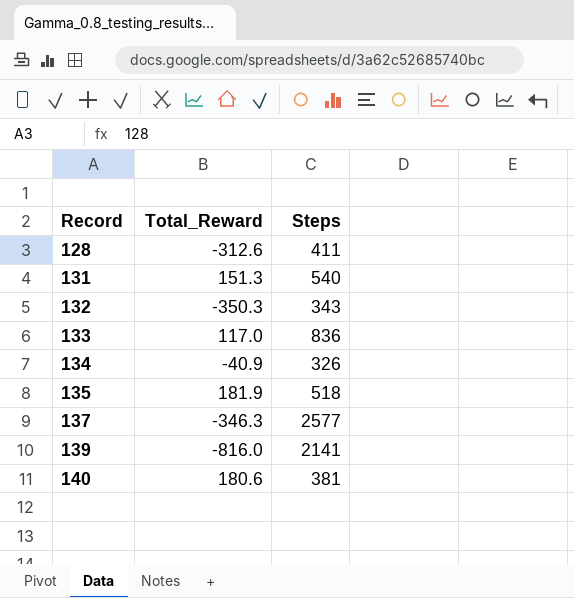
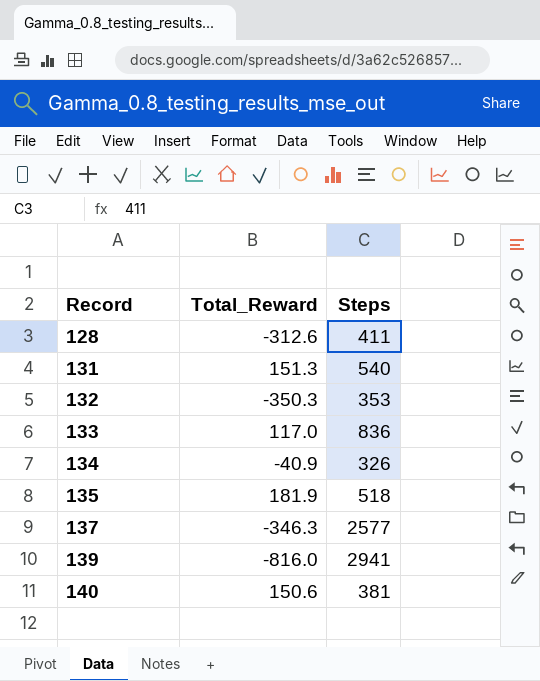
132 | Steps: 343 -> 353
139 | Steps: 2141 -> 2941
140 | Total_Reward: 180.6 -> 150.6

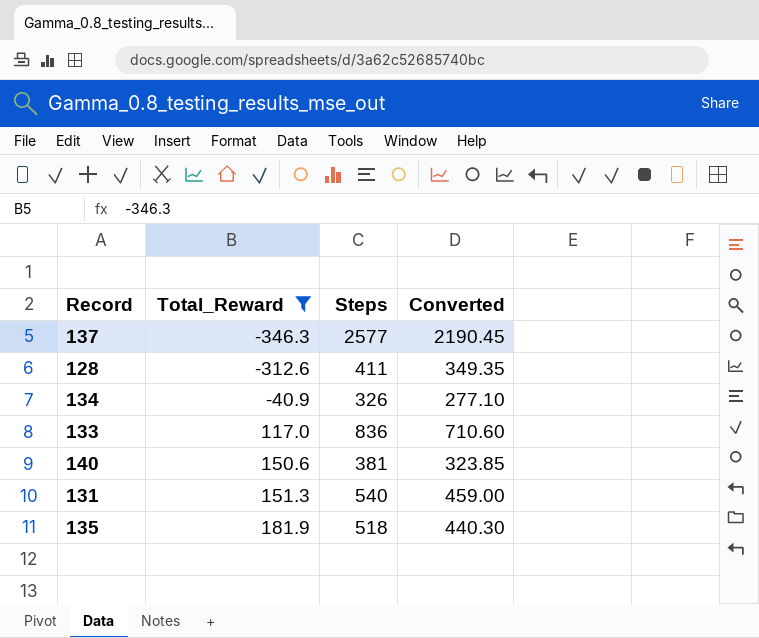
filter: none -> Total_Reward >= -346.3
row order: Record ascending -> Total_Reward ascending
column Converted | formula: none -> [Steps] * 0.85

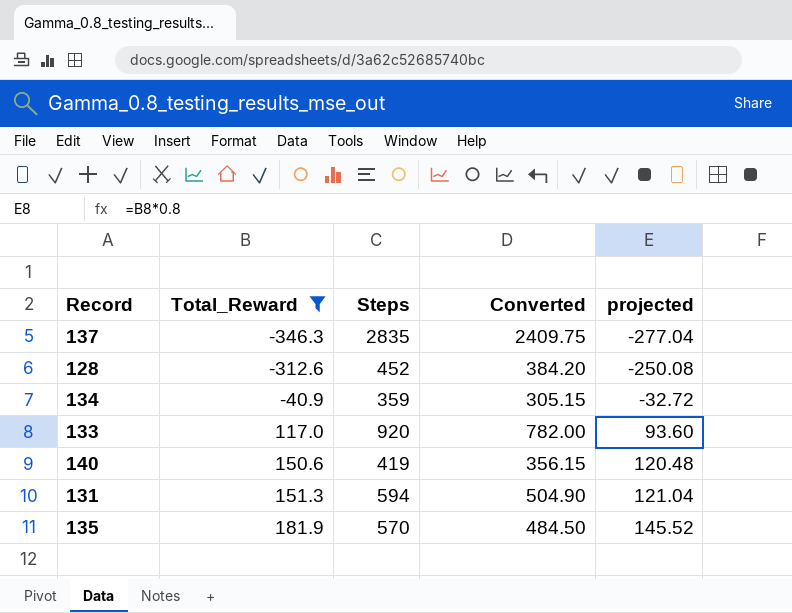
column projected | formula: none -> [Total_Reward] * 0.8
137 | Steps: 2577 -> 2835
137 | Converted: 2190.45 -> 2409.75
128 | Steps: 411 -> 452
128 | Converted: 349.35 -> 384.20
134 | Steps: 326 -> 359
134 | Converted: 277.10 -> 305.15
133 | Steps: 836 -> 920
133 | Converted: 710.60 -> 782.00
140 | Steps: 381 -> 419
140 | Converted: 323.85 -> 356.15
131 | Steps: 540 -> 594
131 | Converted: 459.00 -> 504.90
135 | Steps: 518 -> 570
135 | Converted: 440.30 -> 484.50

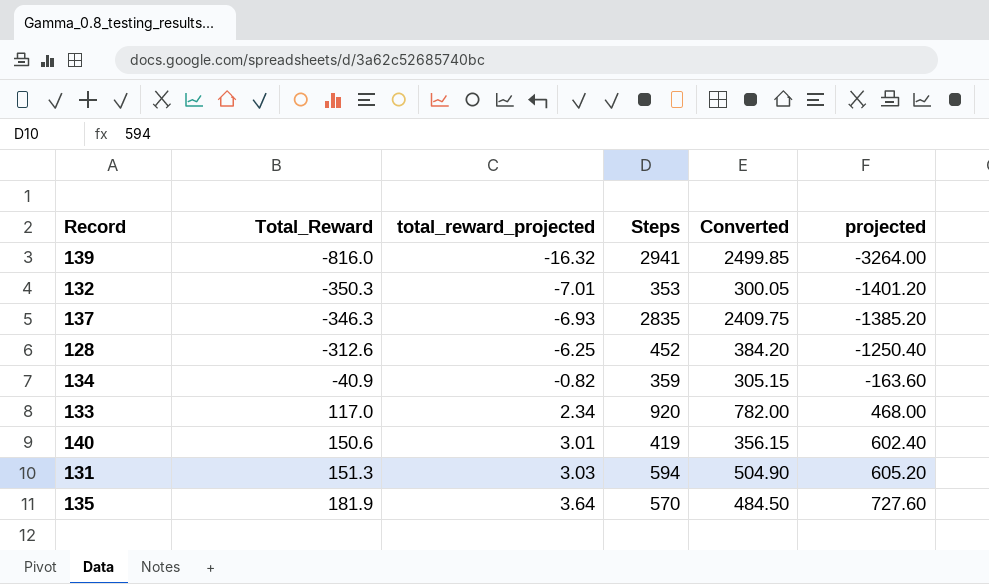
filter: Total_Reward >= -346.3 -> none
column total_reward_projected | formula: none -> [Total_Reward] * 0.02
column projected | formula: [Total_Reward] * 0.8 -> [Total_Reward] * 4

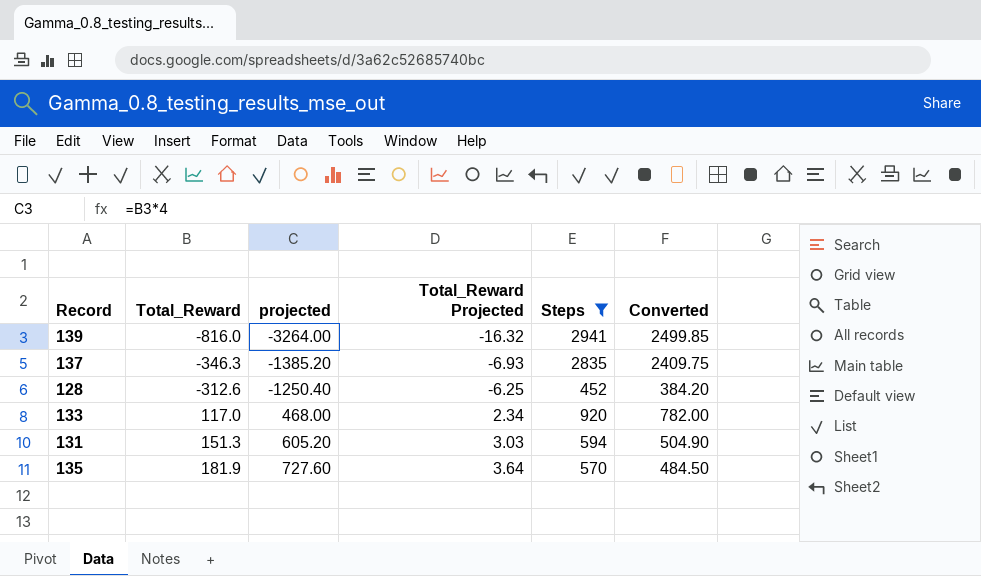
filter: none -> Steps >= 452
column projected | position: 6 -> 3
column name: total_reward_projected -> Total_Reward Projected

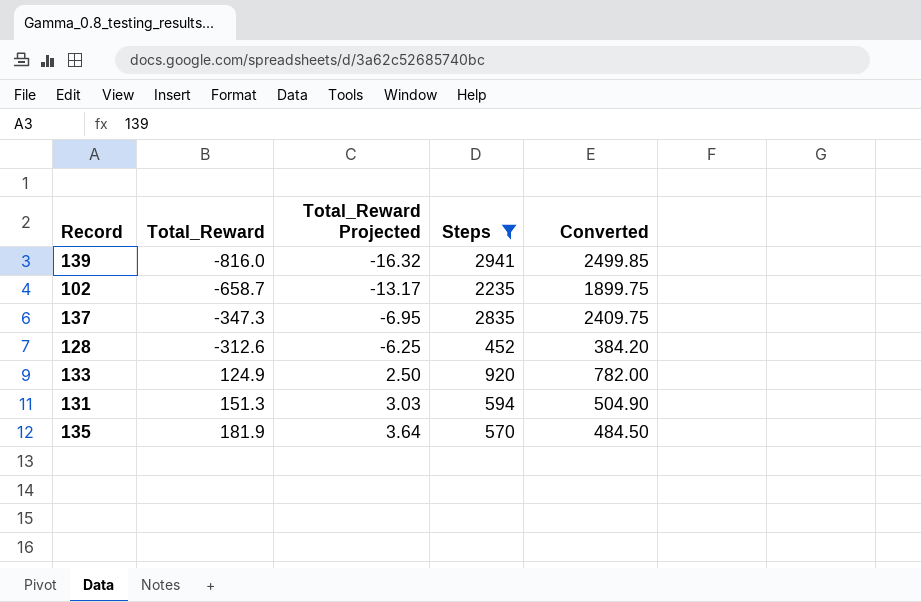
column projected | formula: [Total_Reward] * 4 -> none
row 102: none -> -658.7 | -13.17 | 2235 | 1899.75
137 | Total_Reward: -346.3 -> -347.3
137 | Total_Reward Projected: -6.93 -> -6.95
133 | Total_Reward: 117.0 -> 124.9
133 | Total_Reward Projected: 2.34 -> 2.50

